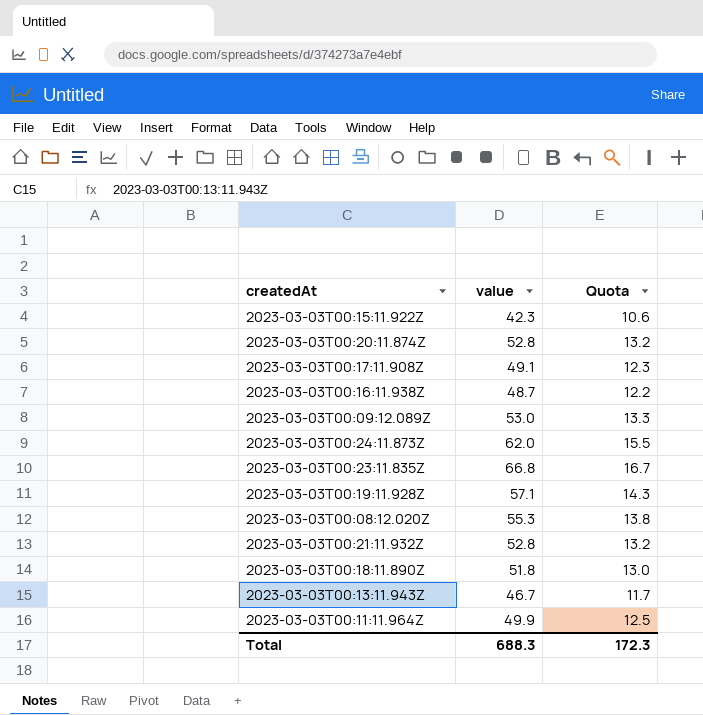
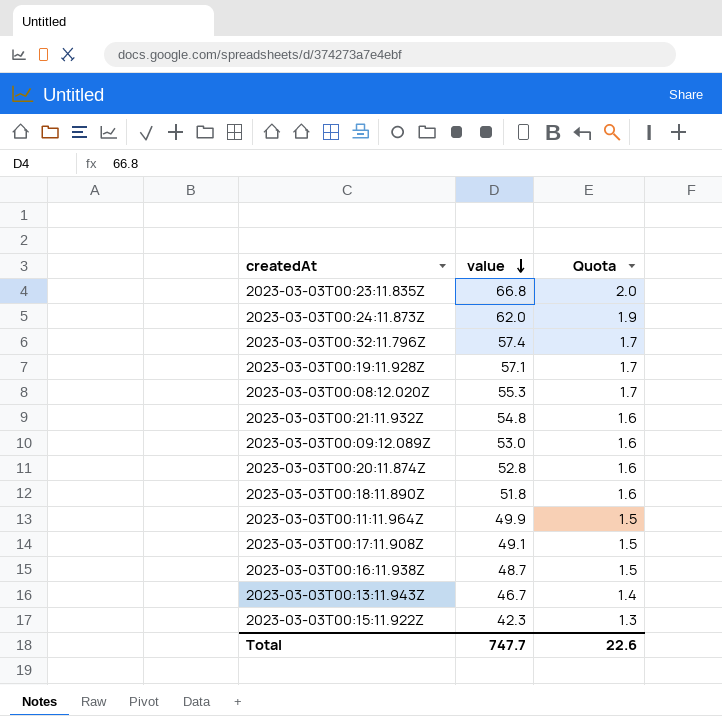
row order: none -> value descending
column Quota | formula: [value] * 0.25 -> [value] * 0.03
row 2023-03-03T00:32:11.796Z: none -> 57.4 | 1.7
2023-03-03T00:21:11.932Z | value: 52.8 -> 54.8
Total | value: 688.3 -> 747.7
Total | Quota: 172.3 -> 22.6

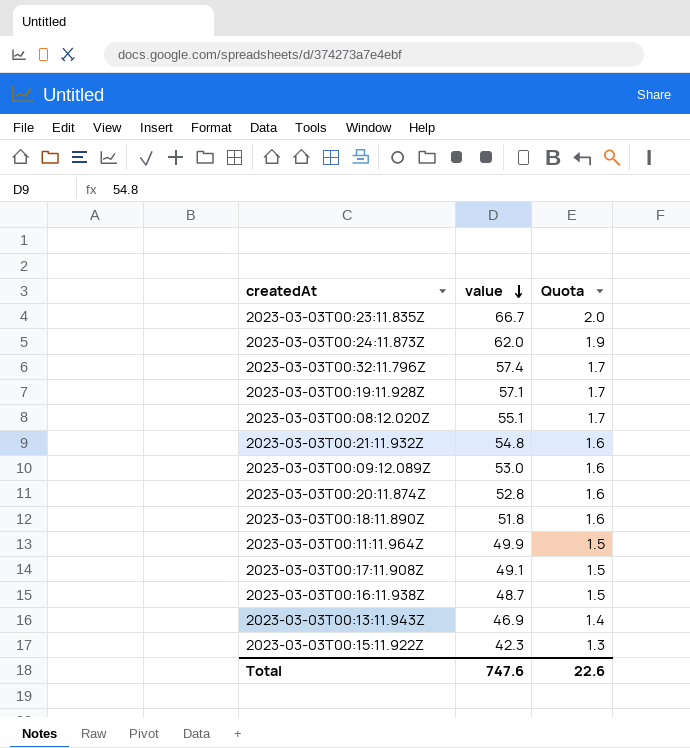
2023-03-03T00:23:11.835Z | value: 66.8 -> 66.7
2023-03-03T00:08:12.020Z | value: 55.3 -> 55.1
2023-03-03T00:13:11.943Z | value: 46.7 -> 46.9
Total | value: 747.7 -> 747.6

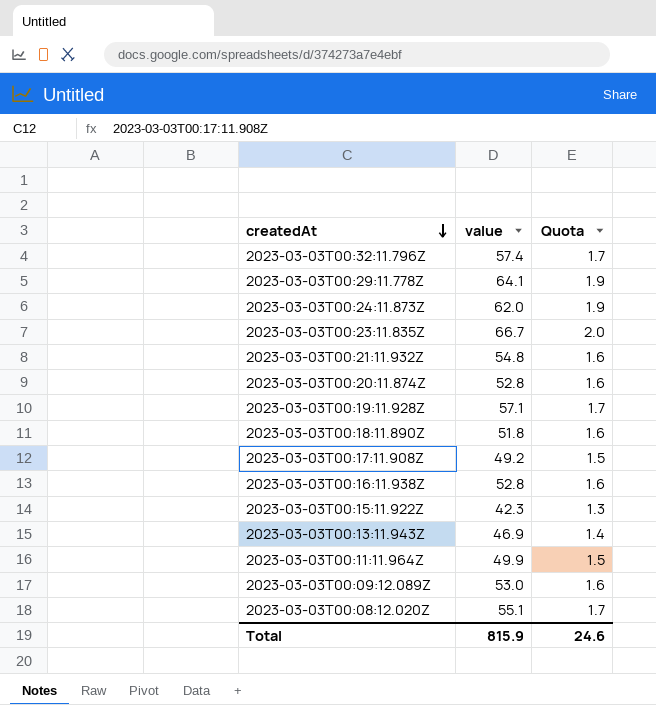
row order: value descending -> createdAt descending
row 2023-03-03T00:29:11.778Z: none -> 64.1 | 1.9
2023-03-03T00:17:11.908Z | value: 49.1 -> 49.2
2023-03-03T00:16:11.938Z | value: 48.7 -> 52.8
2023-03-03T00:16:11.938Z | Quota: 1.5 -> 1.6
Total | value: 747.6 -> 815.9
Total | Quota: 22.6 -> 24.6

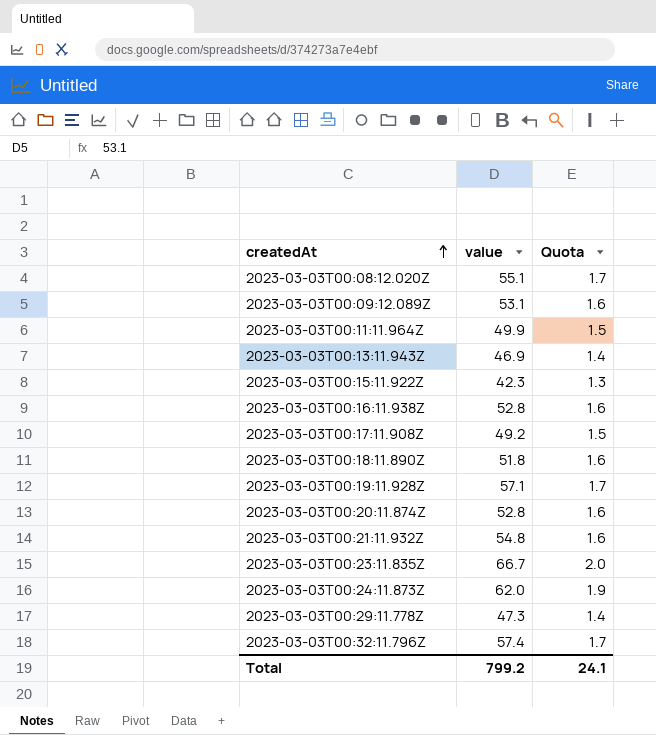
row order: createdAt descending -> createdAt ascending
2023-03-03T00:09:12.089Z | value: 53.0 -> 53.1
2023-03-03T00:29:11.778Z | value: 64.1 -> 47.3
2023-03-03T00:29:11.778Z | Quota: 1.9 -> 1.4
Total | value: 815.9 -> 799.2
Total | Quota: 24.6 -> 24.1

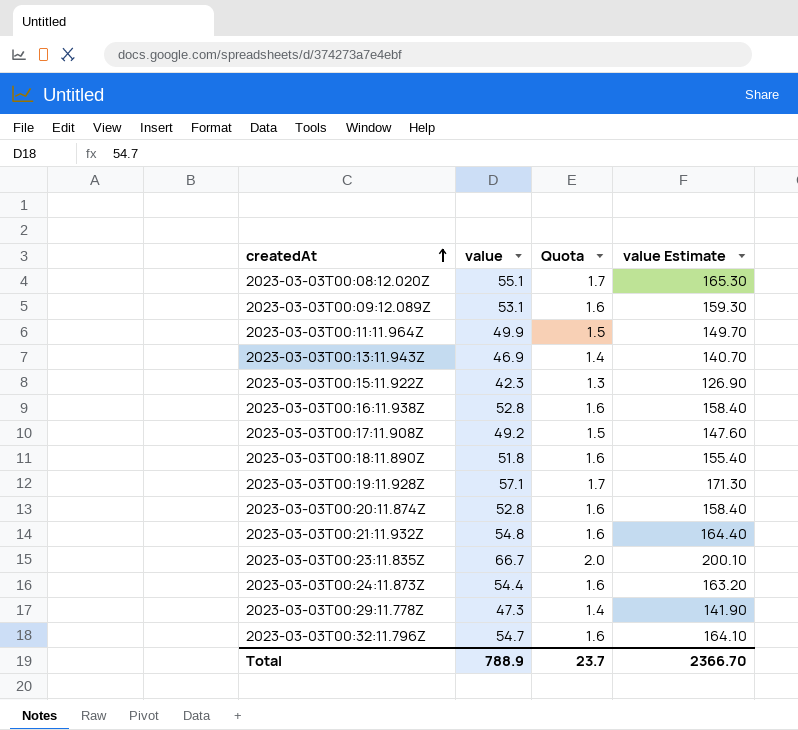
column value Estimate | formula: none -> [value] * 3
2023-03-03T00:24:11.873Z | value: 62.0 -> 54.4
2023-03-03T00:24:11.873Z | Quota: 1.9 -> 1.6
2023-03-03T00:32:11.796Z | value: 57.4 -> 54.7
2023-03-03T00:32:11.796Z | Quota: 1.7 -> 1.6
Total | value: 799.2 -> 788.9
Total | Quota: 24.1 -> 23.7

